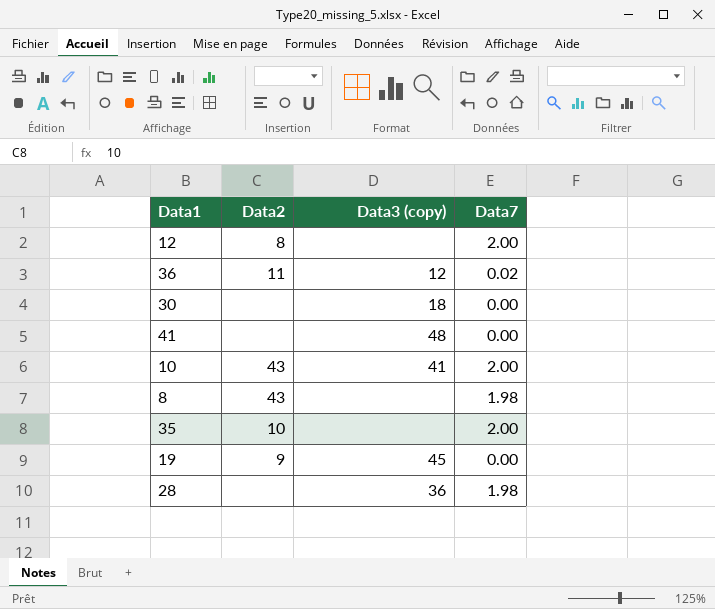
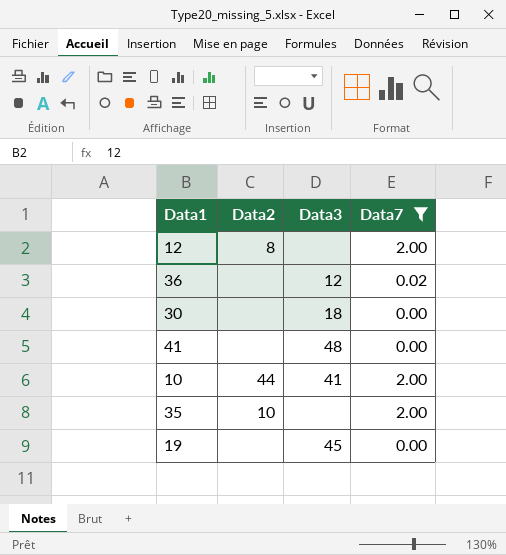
filter: none -> Data7 != 1.98
column name: Data3 (copy) -> Data3
36 | Data2: 11 -> none
10 | Data2: 43 -> 44
19 | Data2: 9 -> none

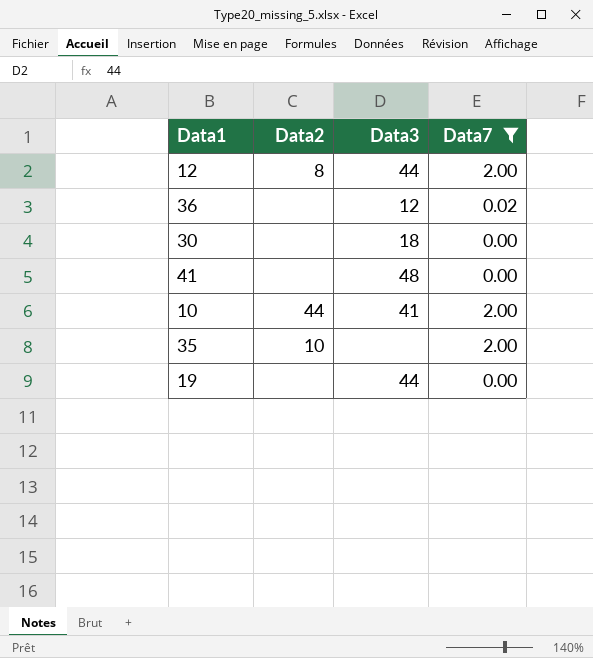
12 | Data3: none -> 44
19 | Data3: 45 -> 44

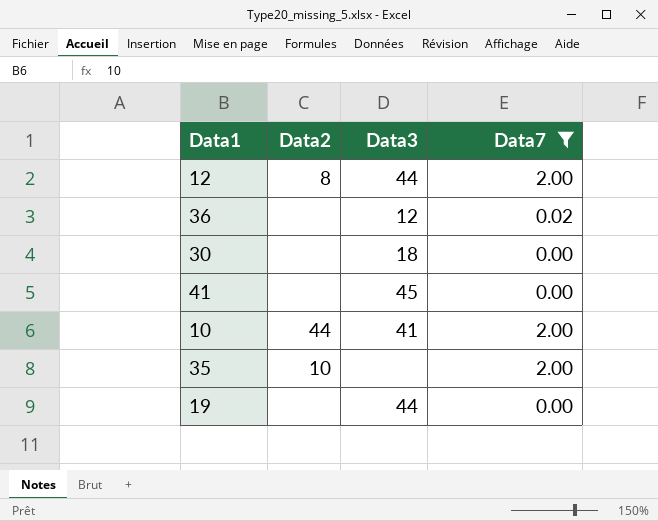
41 | Data3: 48 -> 45

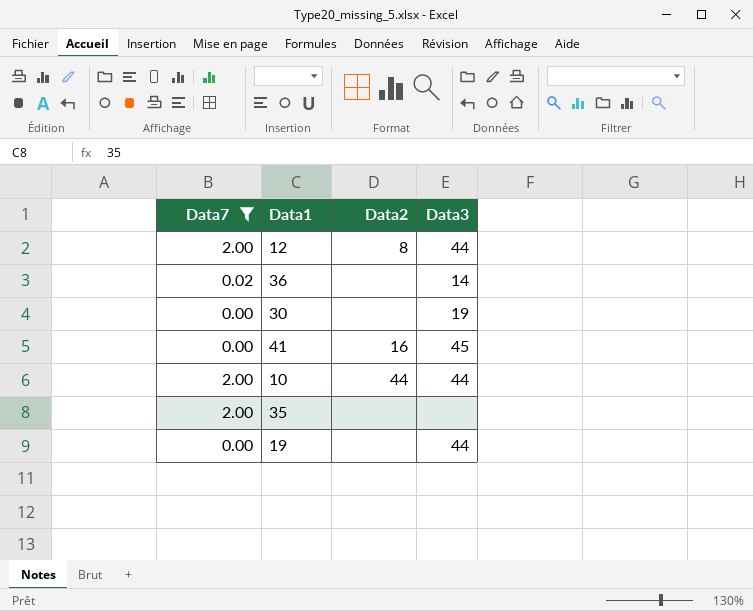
column Data7 | position: 4 -> 1
36 | Data3: 12 -> 14
30 | Data3: 18 -> 19
41 | Data2: none -> 16
10 | Data3: 41 -> 44
35 | Data2: 10 -> none

